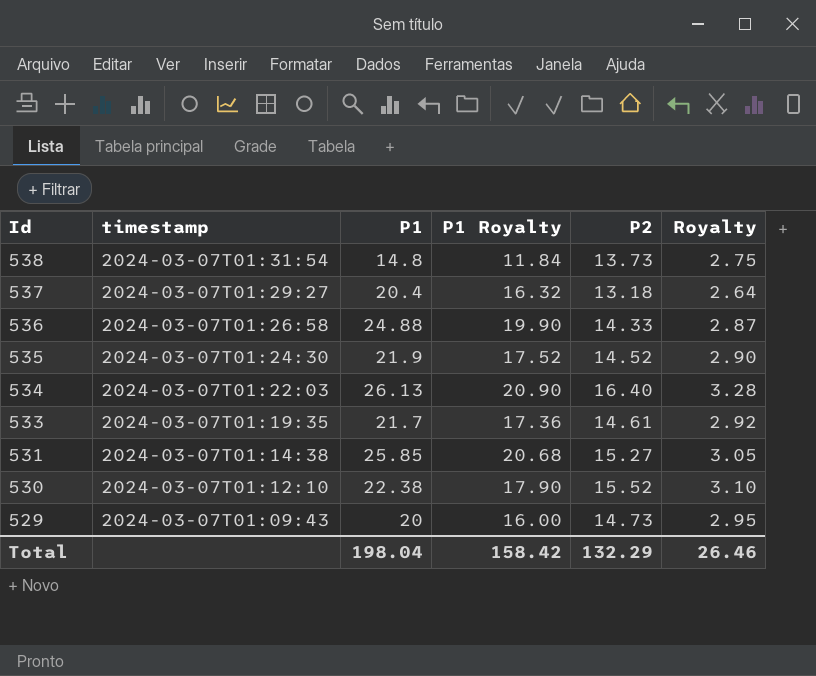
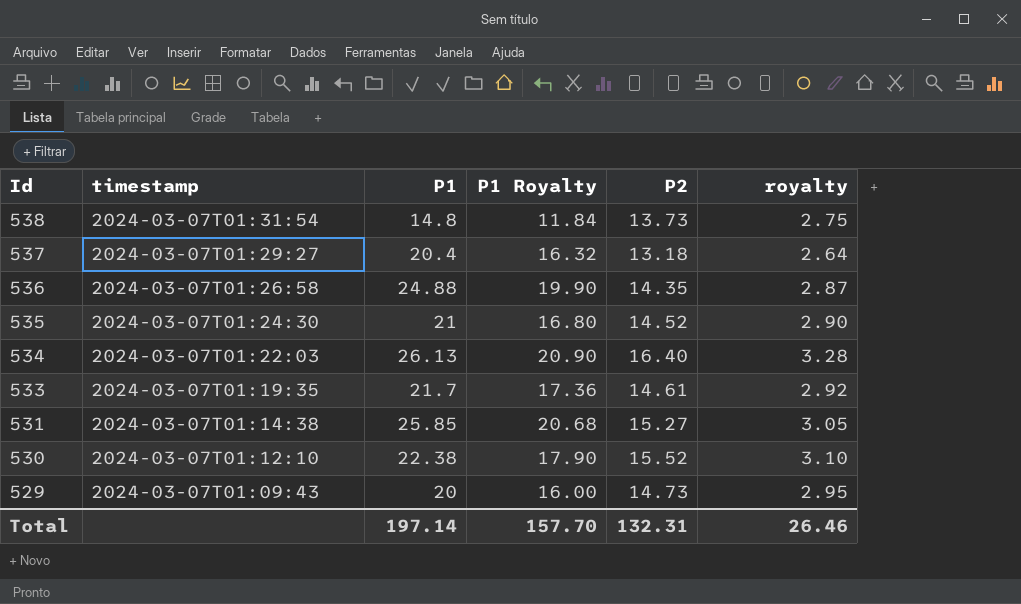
column name: Royalty -> royalty
536 | P2: 14.33 -> 14.35
535 | P1: 21.9 -> 21
535 | P1 Royalty: 17.52 -> 16.80
Total | P1: 198.04 -> 197.14
Total | P1 Royalty: 158.42 -> 157.70
Total | P2: 132.29 -> 132.31

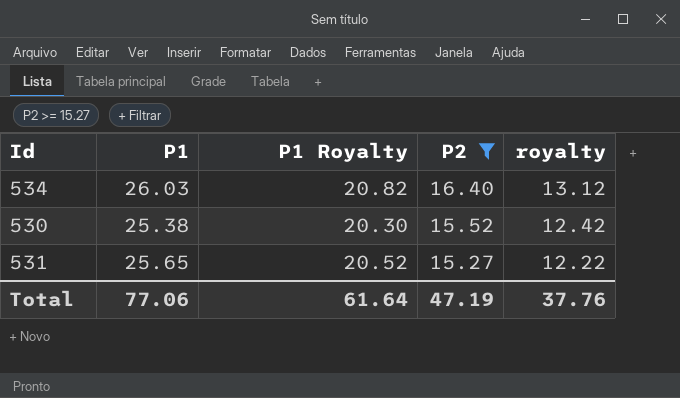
filter: none -> P2 >= 15.27
row order: Id descending -> P2 descending
column timestamp | position: 2 -> none
column royalty | formula: [P2] * 0.2 -> [P2] * 0.8
534 | P1: 26.13 -> 26.03
534 | P1 Royalty: 20.90 -> 20.82
530 | P1: 22.38 -> 25.38
530 | P1 Royalty: 17.90 -> 20.30
531 | P1: 25.85 -> 25.65
531 | P1 Royalty: 20.68 -> 20.52
Total | P1: 197.14 -> 77.06
Total | P1 Royalty: 157.70 -> 61.64
Total | P2: 132.31 -> 47.19
Total | royalty: 26.46 -> 37.76

